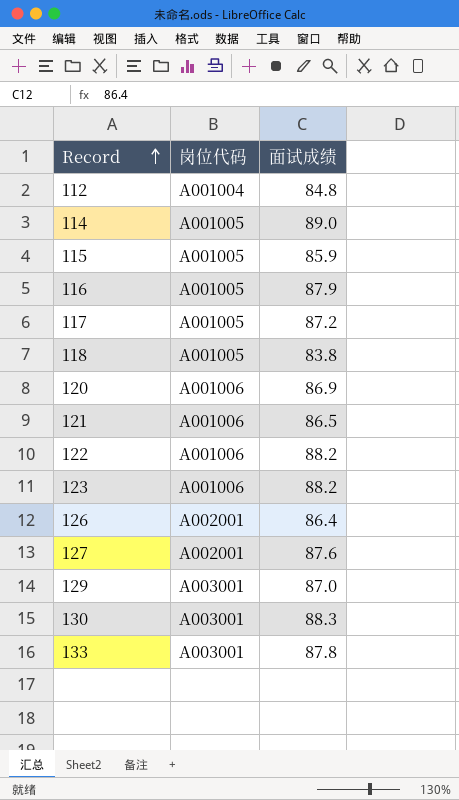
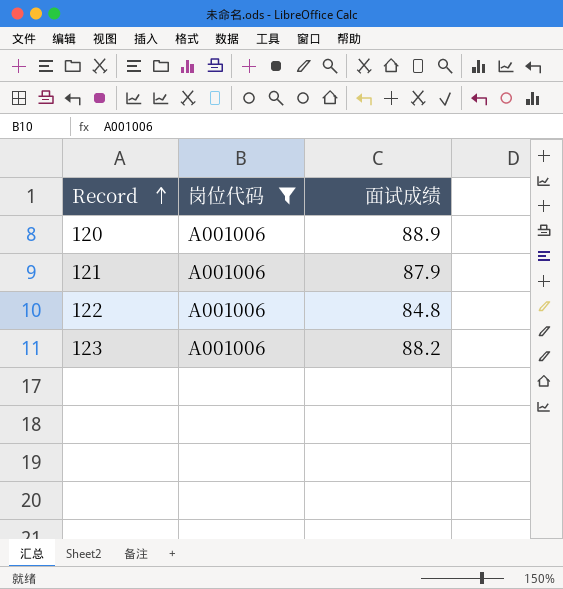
filter: none -> 岗位代码 = A001006
120 | 面试成绩: 86.9 -> 88.9
121 | 面试成绩: 86.5 -> 87.9
122 | 面试成绩: 88.2 -> 84.8

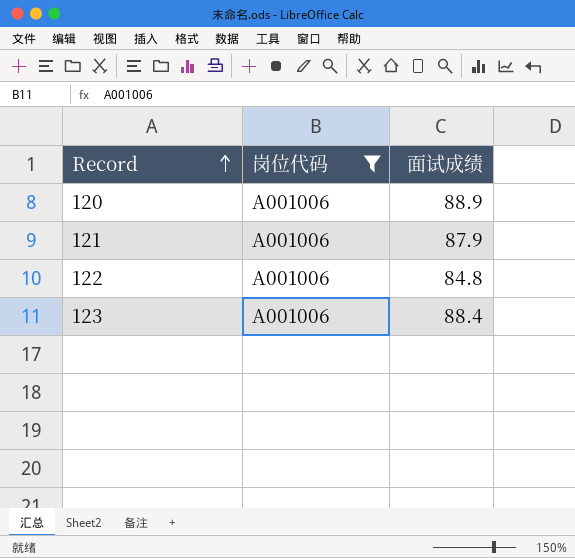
123 | 面试成绩: 88.2 -> 88.4

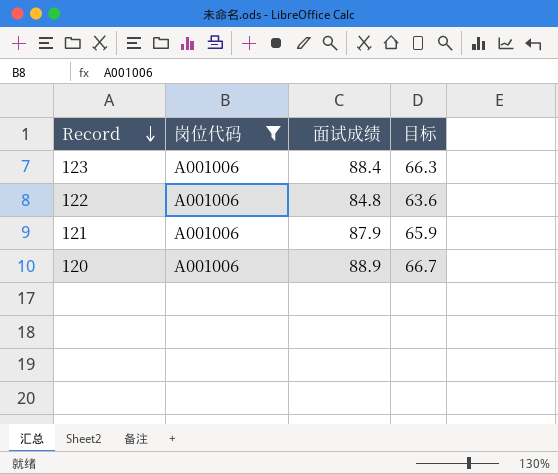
row order: Record ascending -> Record descending
column 目标 | formula: none -> [面试成绩] * 0.75

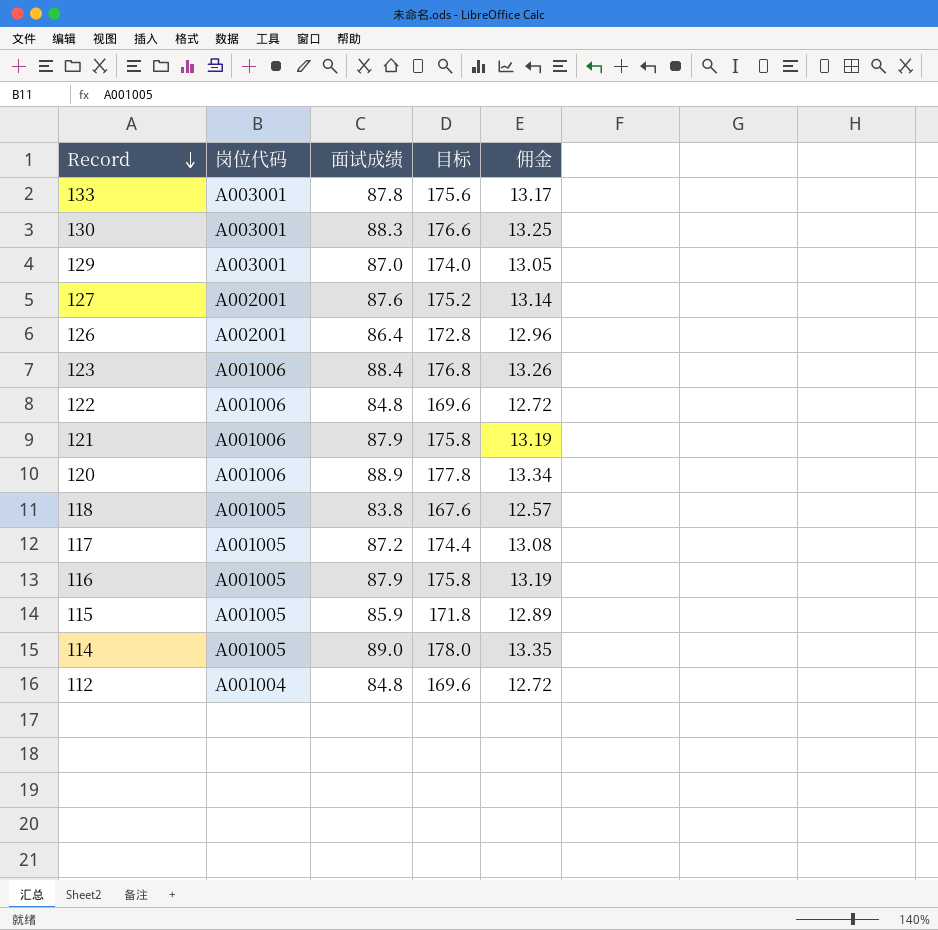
filter: 岗位代码 = A001006 -> none
column 目标 | formula: [面试成绩] * 0.75 -> [面试成绩] * 2
column 佣金 | formula: none -> [面试成绩] * 0.15

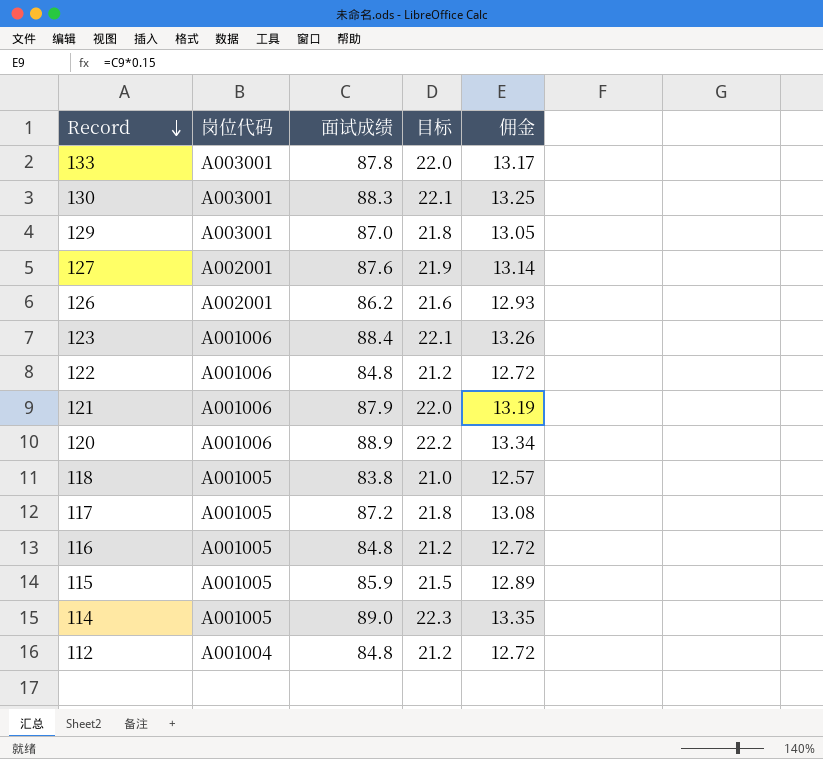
column 目标 | formula: [面试成绩] * 2 -> [面试成绩] * 0.25
126 | 面试成绩: 86.4 -> 86.2
126 | 佣金: 12.96 -> 12.93
116 | 面试成绩: 87.9 -> 84.8
116 | 佣金: 13.19 -> 12.72

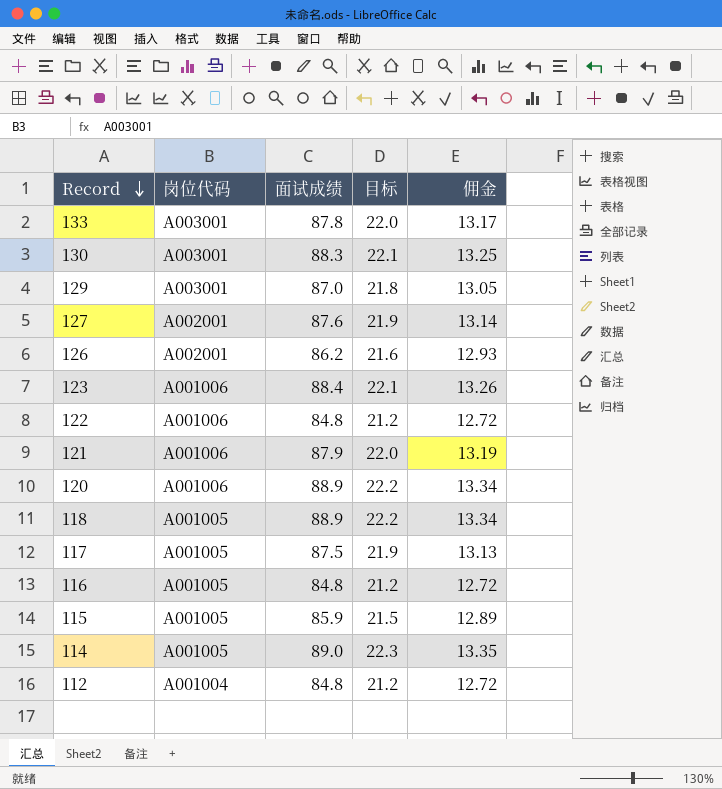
118 | 面试成绩: 83.8 -> 88.9
118 | 目标: 21.0 -> 22.2
118 | 佣金: 12.57 -> 13.34
117 | 面试成绩: 87.2 -> 87.5
117 | 目标: 21.8 -> 21.9
117 | 佣金: 13.08 -> 13.13

